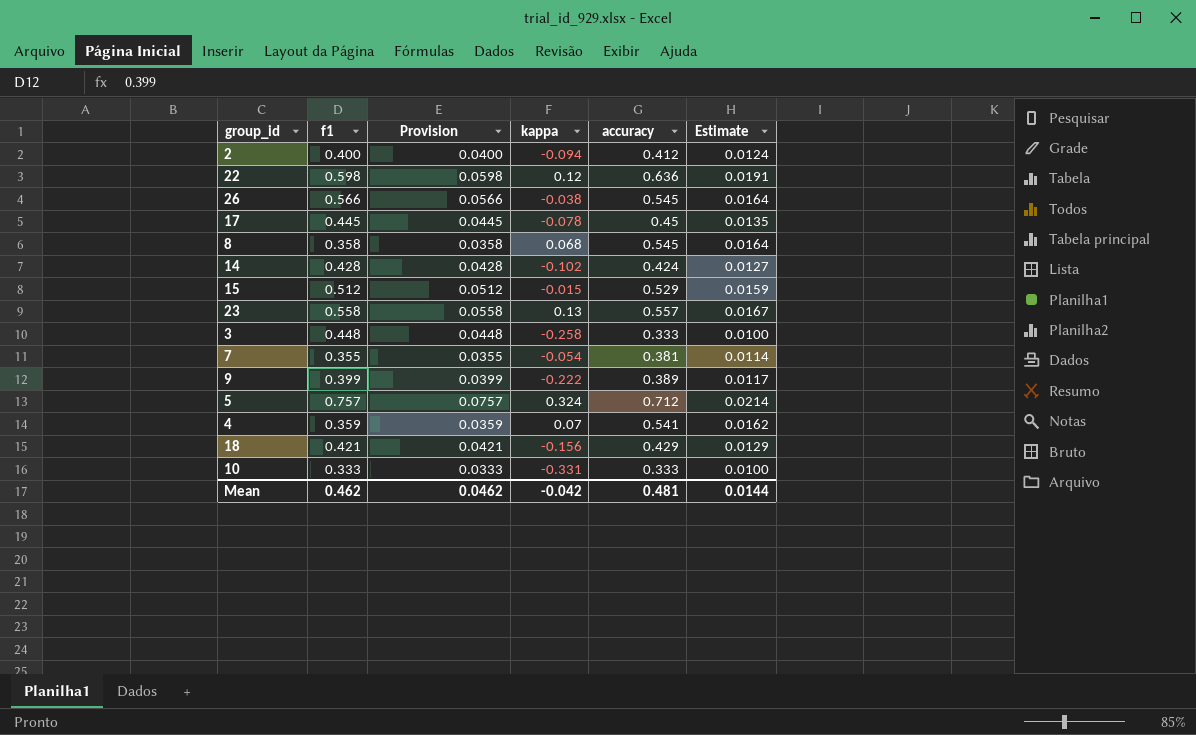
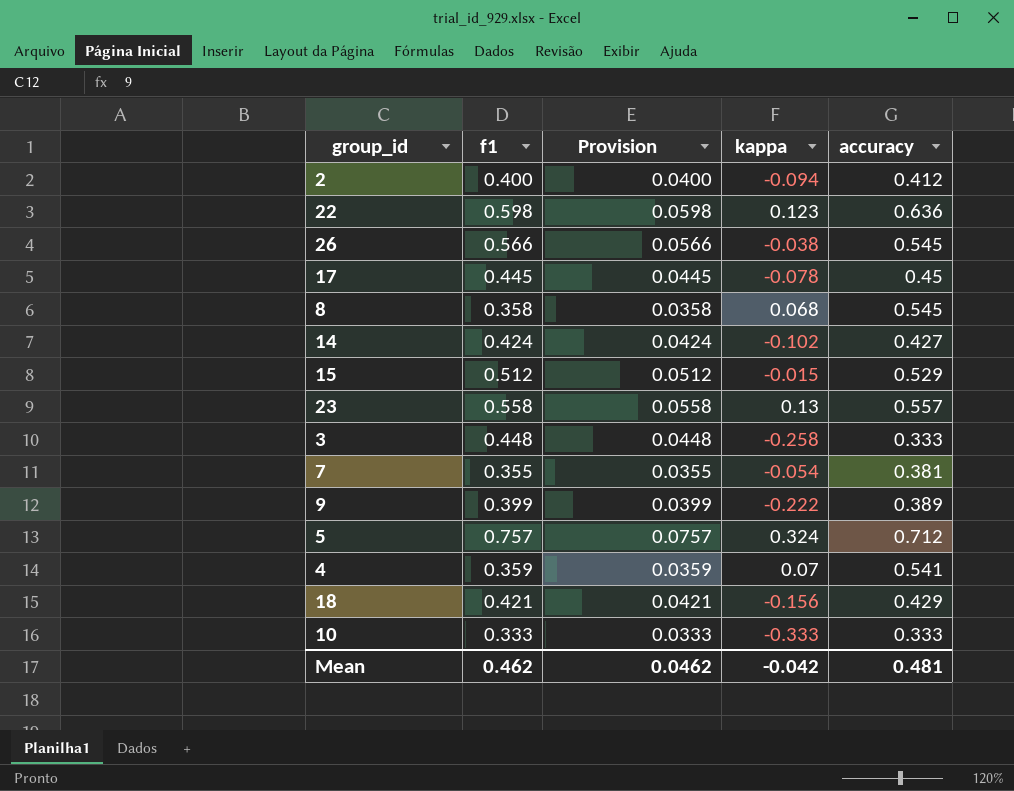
column Estimate | formula: [accuracy] * 0.03 -> none
22 | kappa: 0.12 -> 0.123
14 | f1: 0.428 -> 0.424
14 | Provision: 0.0428 -> 0.0424
14 | accuracy: 0.424 -> 0.427
10 | kappa: -0.331 -> -0.333

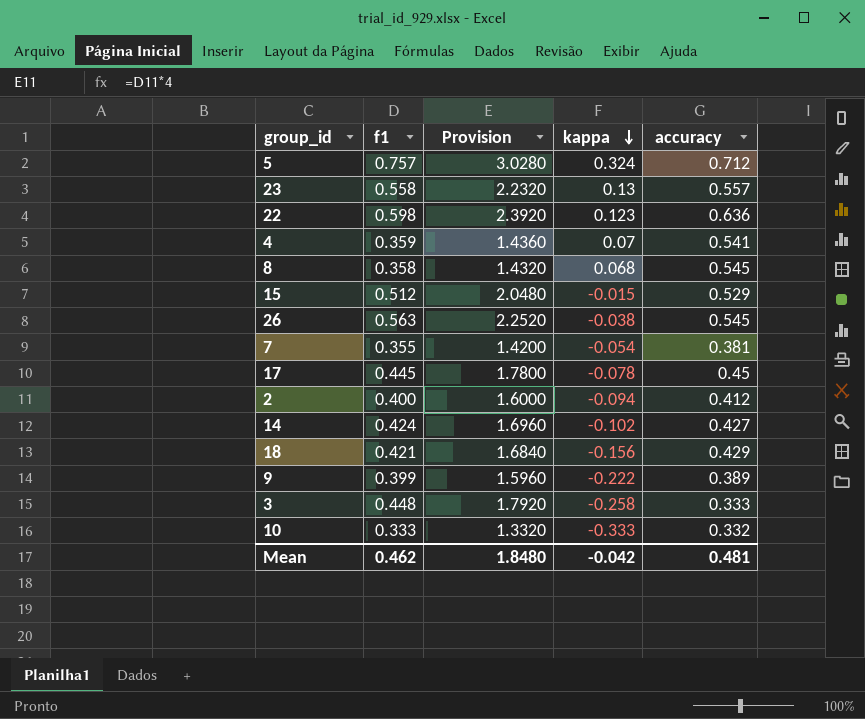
row order: none -> kappa descending
column Provision | formula: [f1] * 0.1 -> [f1] * 4
26 | f1: 0.566 -> 0.563
10 | accuracy: 0.333 -> 0.332
Mean | Provision: 0.0462 -> 1.8480

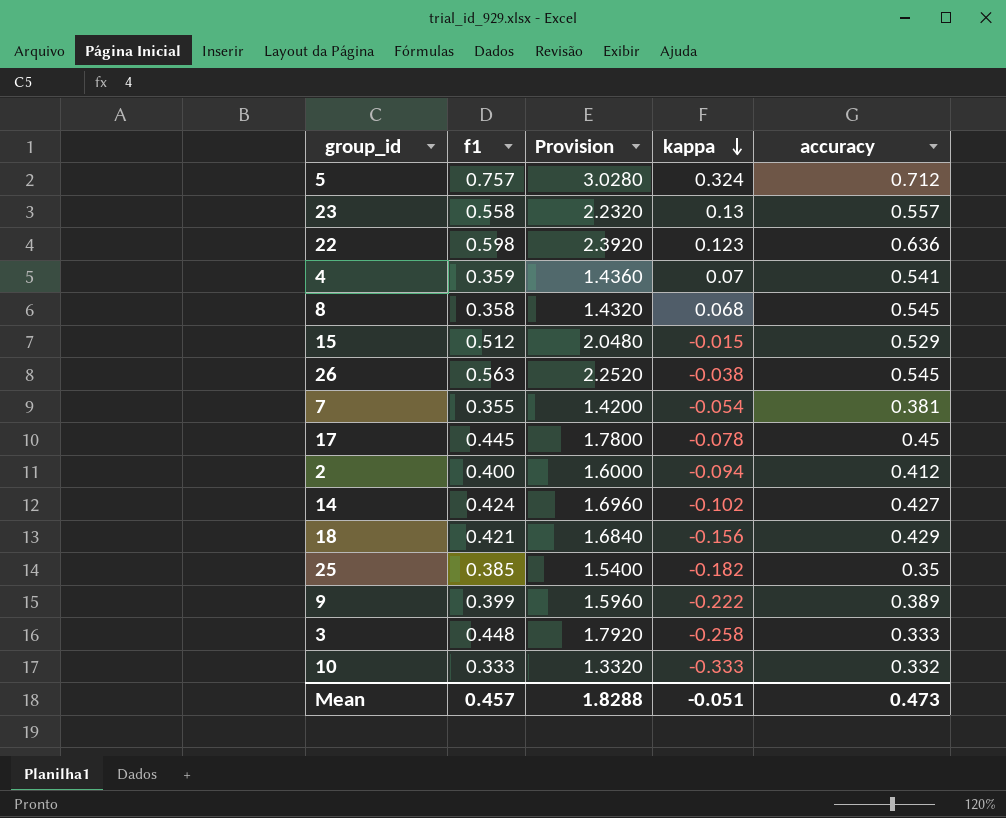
row 25: none -> 0.385 | 1.5400 | -0.182 | 0.35
Mean | f1: 0.462 -> 0.457
Mean | Provision: 1.8480 -> 1.8288
Mean | kappa: -0.042 -> -0.051
Mean | accuracy: 0.481 -> 0.473

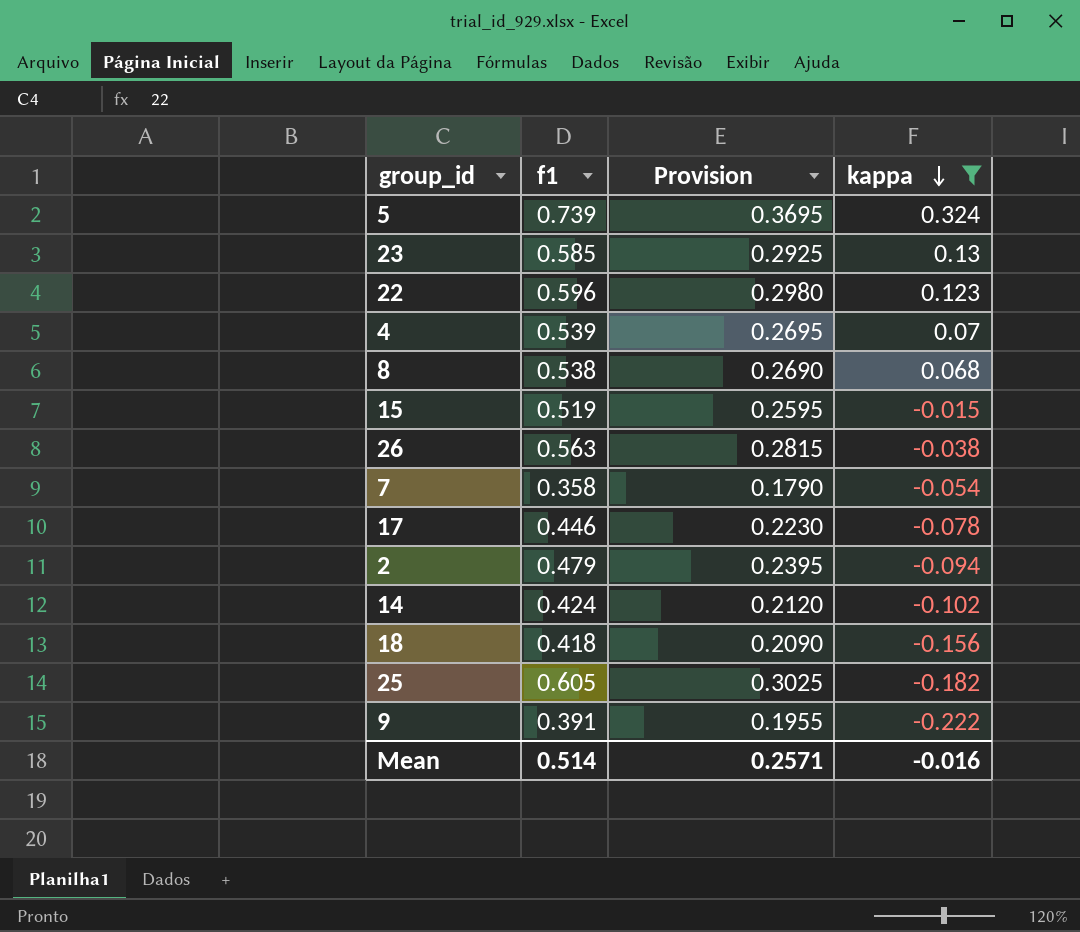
filter: none -> kappa >= -0.222
column accuracy | position: 5 -> none
column Provision | formula: [f1] * 4 -> [f1] * 0.5
5 | f1: 0.757 -> 0.739
23 | f1: 0.558 -> 0.585
22 | f1: 0.598 -> 0.596
4 | f1: 0.359 -> 0.539
8 | f1: 0.358 -> 0.538
15 | f1: 0.512 -> 0.519
7 | f1: 0.355 -> 0.358
17 | f1: 0.445 -> 0.446
2 | f1: 0.400 -> 0.479
18 | f1: 0.421 -> 0.418
25 | f1: 0.385 -> 0.605
9 | f1: 0.399 -> 0.391
Mean | f1: 0.457 -> 0.514
Mean | Provision: 1.8288 -> 0.2571
Mean | kappa: -0.051 -> -0.016

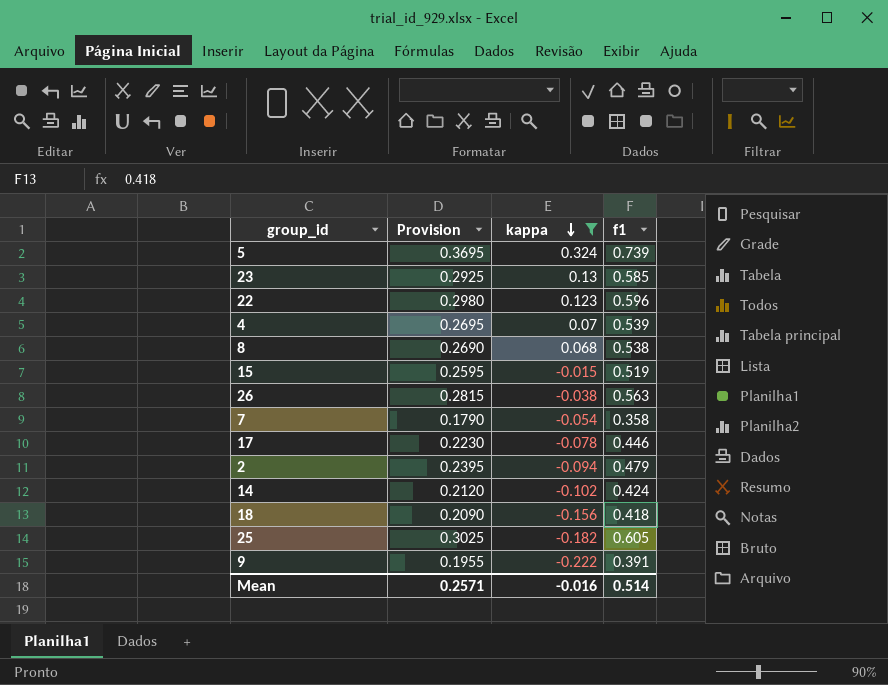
column f1 | position: 2 -> 4

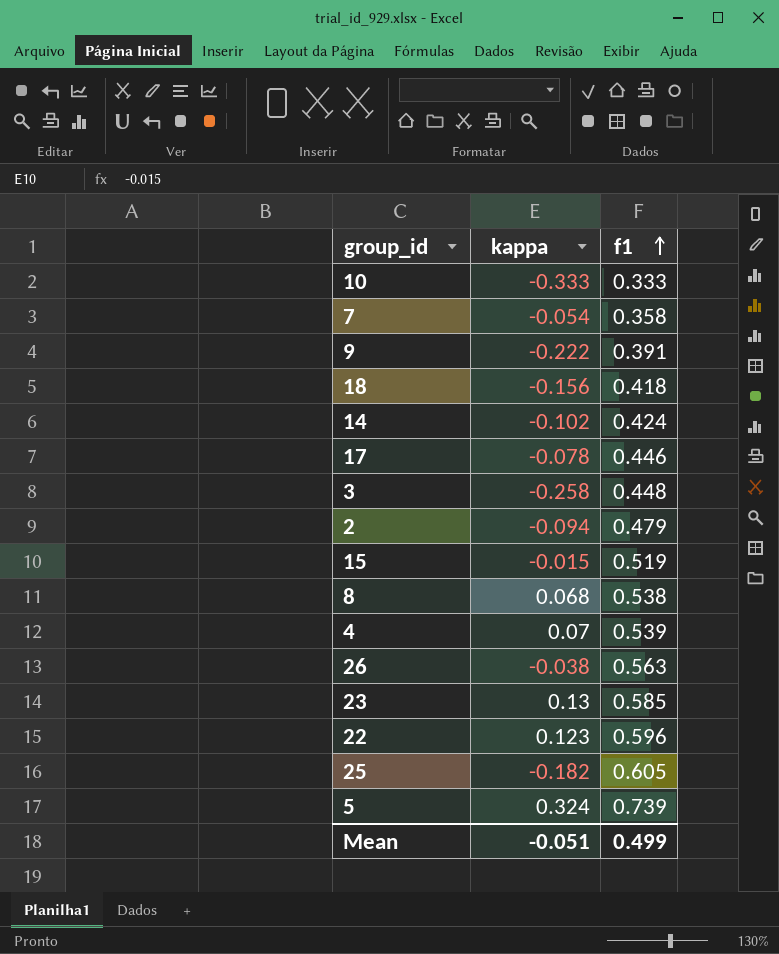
filter: kappa >= -0.222 -> none
row order: kappa descending -> f1 ascending
column Provision | formula: [f1] * 0.5 -> none
Mean | kappa: -0.016 -> -0.051
Mean | f1: 0.514 -> 0.499

